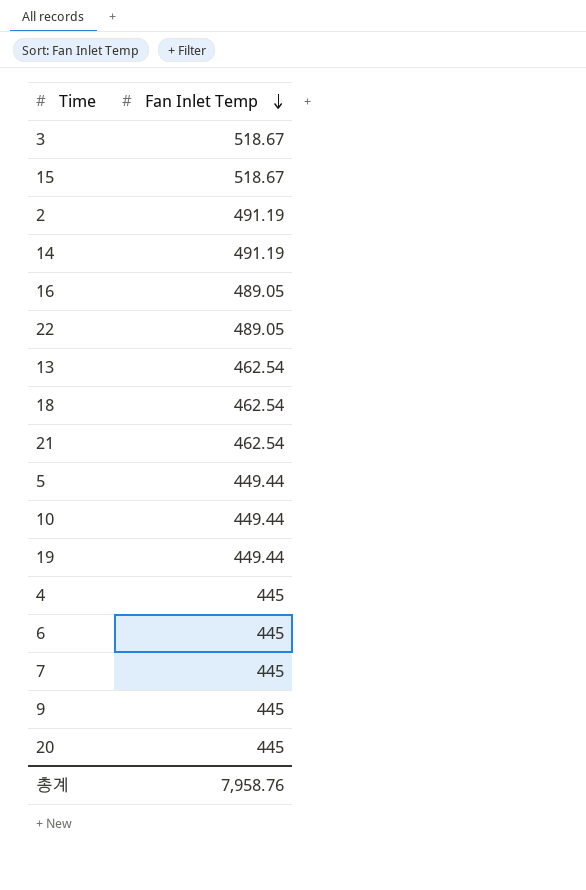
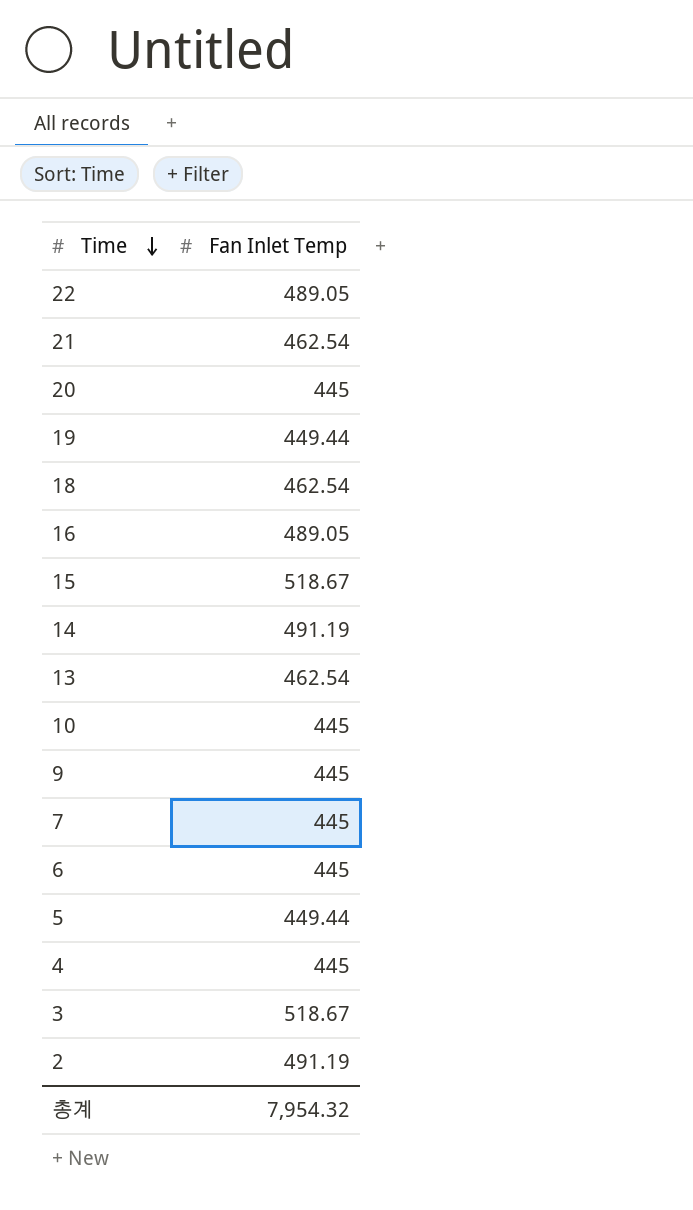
row order: Fan Inlet Temp descending -> Time descending
10 | Fan Inlet Temp: 449.44 -> 445
총계 | Fan Inlet Temp: 7,958.76 -> 7,954.32

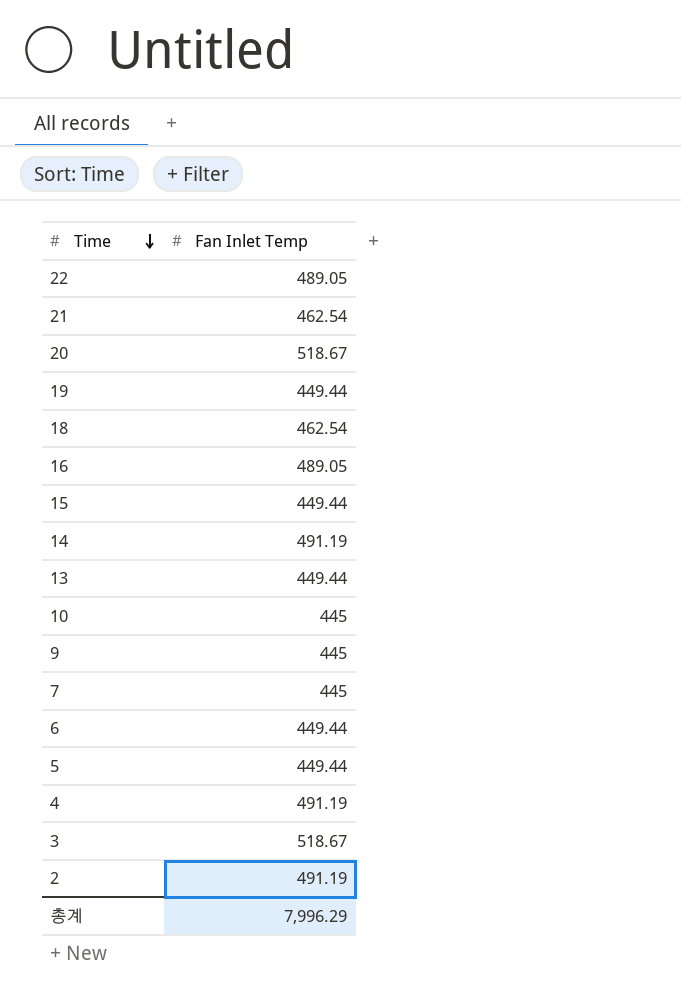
20 | Fan Inlet Temp: 445 -> 518.67
15 | Fan Inlet Temp: 518.67 -> 449.44
13 | Fan Inlet Temp: 462.54 -> 449.44
6 | Fan Inlet Temp: 445 -> 449.44
4 | Fan Inlet Temp: 445 -> 491.19
총계 | Fan Inlet Temp: 7,954.32 -> 7,996.29

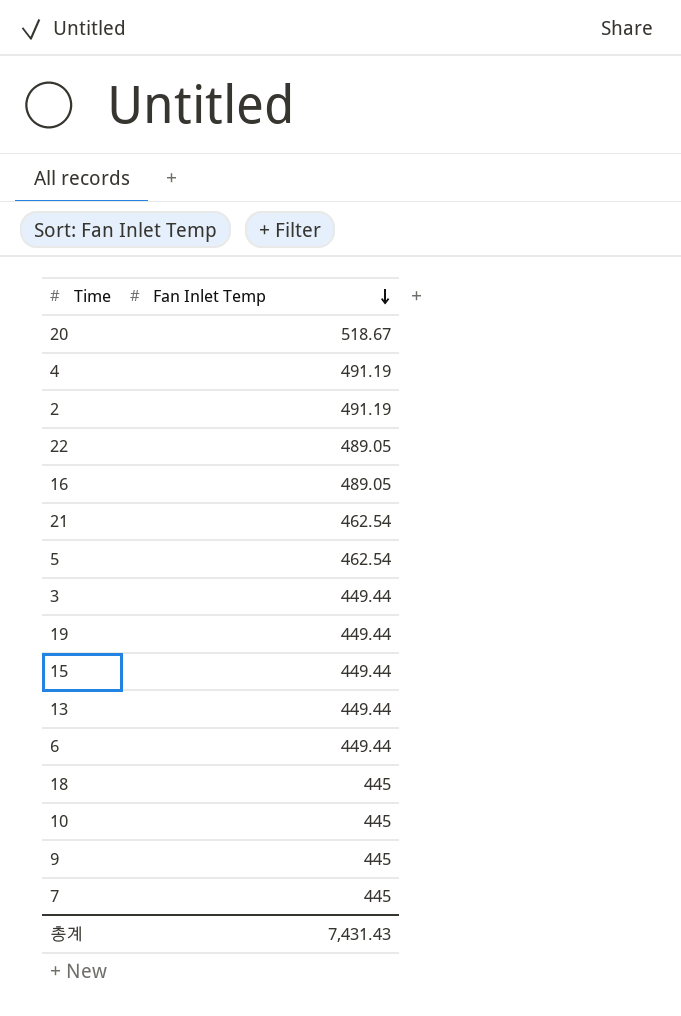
row order: Time descending -> Fan Inlet Temp descending
row 14: 491.19 -> none
5 | Fan Inlet Temp: 449.44 -> 462.54
3 | Fan Inlet Temp: 518.67 -> 449.44
18 | Fan Inlet Temp: 462.54 -> 445
총계 | Fan Inlet Temp: 7,996.29 -> 7,431.43

